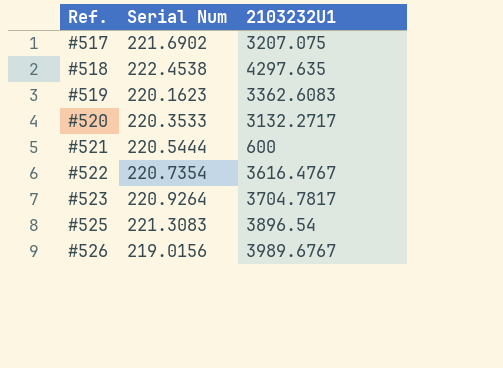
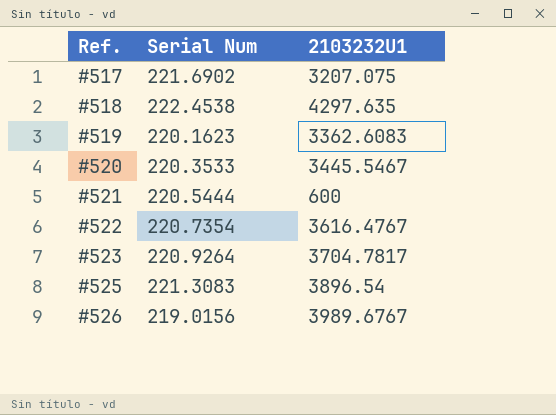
#520 | 2103232U1: 3132.2717 -> 3445.5467

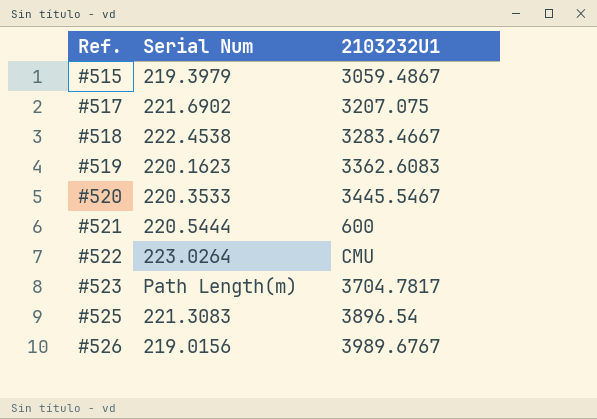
row #515: none -> 219.3979 | 3059.4867
#518 | 2103232U1: 4297.635 -> 3283.4667
#522 | Serial Num: 220.7354 -> 223.0264
#522 | 2103232U1: 3616.4767 -> CMU
#523 | Serial Num: 220.9264 -> Path Length(m)

